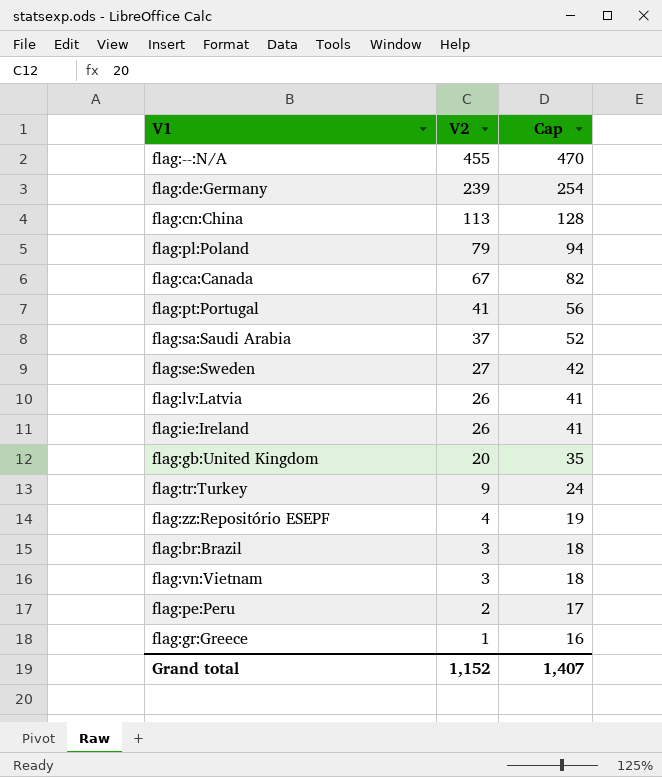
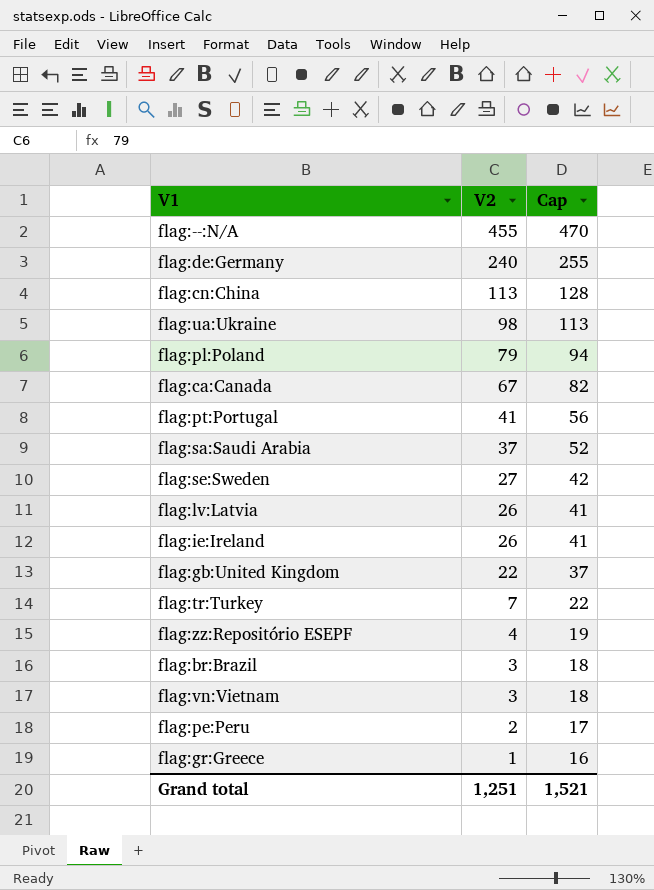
flag:de:Germany | V2: 239 -> 240
flag:de:Germany | Cap: 254 -> 255
row flag:ua:Ukraine: none -> 98 | 113
flag:gb:United Kingdom | V2: 20 -> 22
flag:gb:United Kingdom | Cap: 35 -> 37
flag:tr:Turkey | V2: 9 -> 7
flag:tr:Turkey | Cap: 24 -> 22
Grand total | V2: 1,152 -> 1,251
Grand total | Cap: 1,407 -> 1,521

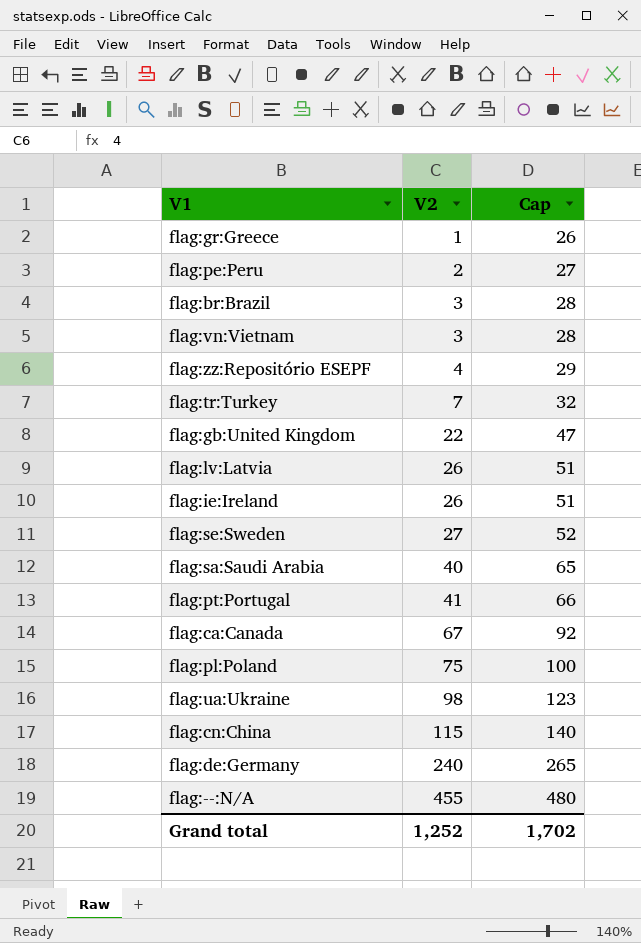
row order: V2 descending -> V2 ascending
column Cap | formula: [V2] + 15 -> [V2] + 25
flag:sa:Saudi Arabia | V2: 37 -> 40
flag:pl:Poland | V2: 79 -> 75
flag:cn:China | V2: 113 -> 115
Grand total | V2: 1,251 -> 1,252
Grand total | Cap: 1,521 -> 1,702

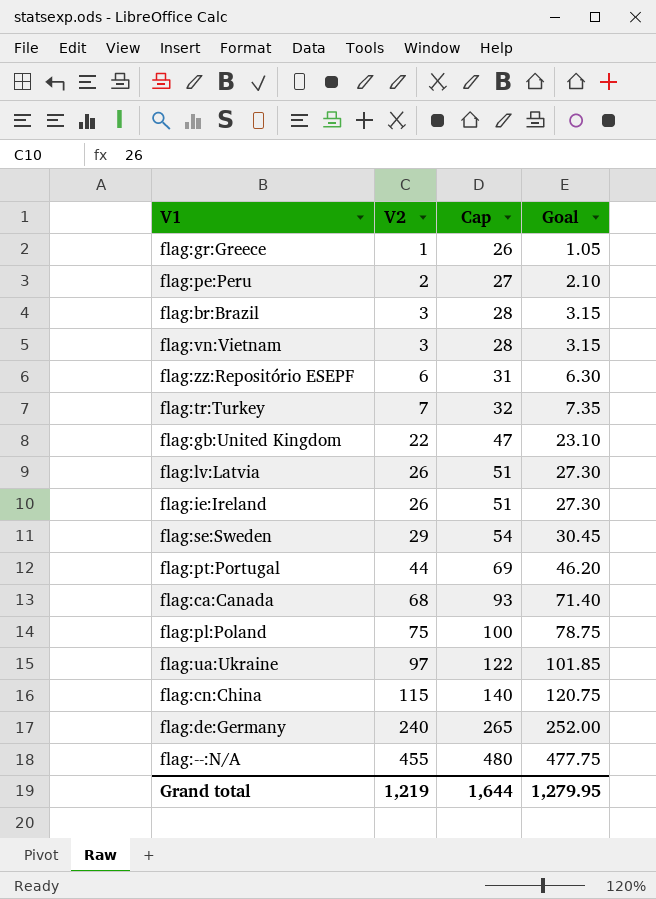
column Goal | formula: none -> [V2] * 1.05
row flag:sa:Saudi Arabia: 40 | 65 -> none
flag:zz:Repositório ESEPF | V2: 4 -> 6
flag:zz:Repositório ESEPF | Cap: 29 -> 31
flag:se:Sweden | V2: 27 -> 29
flag:se:Sweden | Cap: 52 -> 54
flag:pt:Portugal | V2: 41 -> 44
flag:pt:Portugal | Cap: 66 -> 69
flag:ca:Canada | V2: 67 -> 68
flag:ca:Canada | Cap: 92 -> 93
flag:ua:Ukraine | V2: 98 -> 97
flag:ua:Ukraine | Cap: 123 -> 122
Grand total | V2: 1,252 -> 1,219
Grand total | Cap: 1,702 -> 1,644

